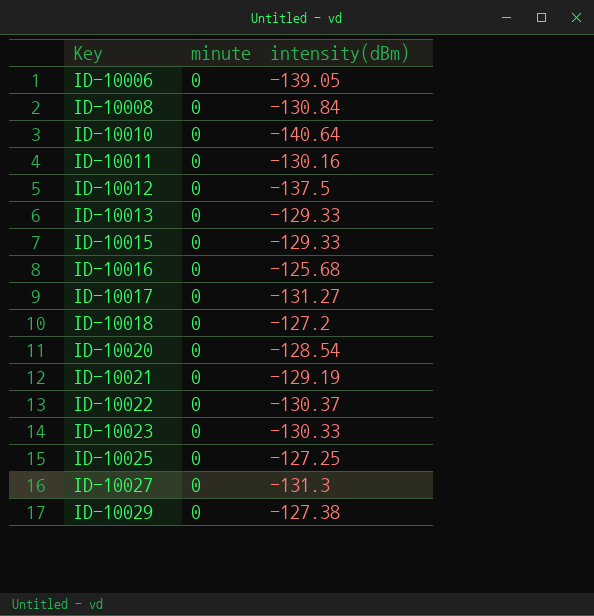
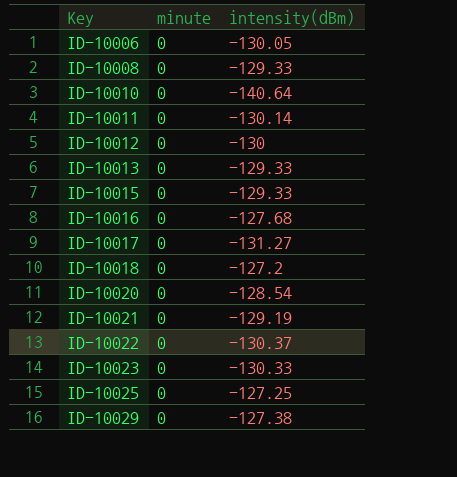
row ID-10027: 0 | -131.3 -> none
ID-10006 | intensity(dBm): -139.05 -> -130.05
ID-10008 | intensity(dBm): -130.84 -> -129.33
ID-10011 | intensity(dBm): -130.16 -> -130.14
ID-10012 | intensity(dBm): -137.5 -> -130
ID-10016 | intensity(dBm): -125.68 -> -127.68

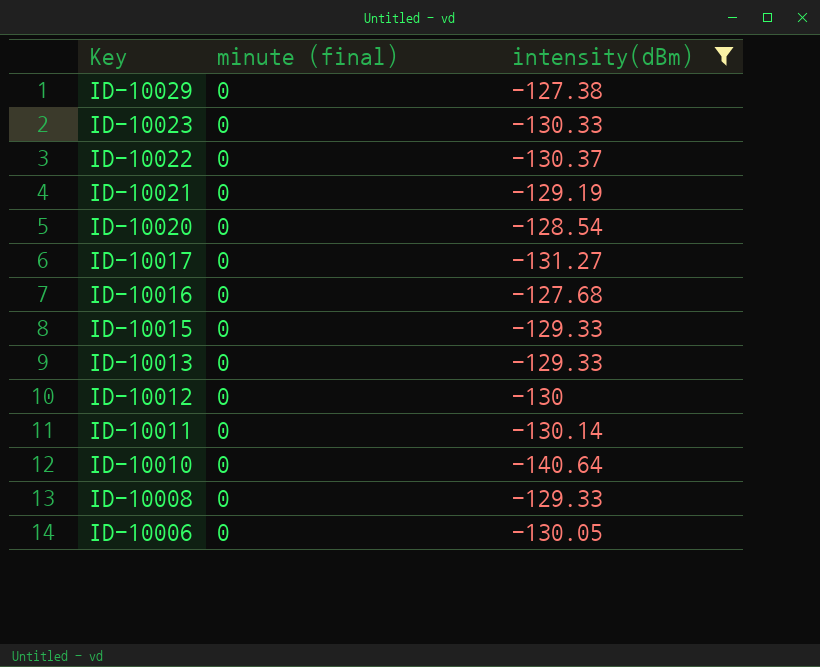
filter: none -> intensity(dBm) <= -127.38
row order: Key ascending -> Key descending
column name: minute -> minute (final)

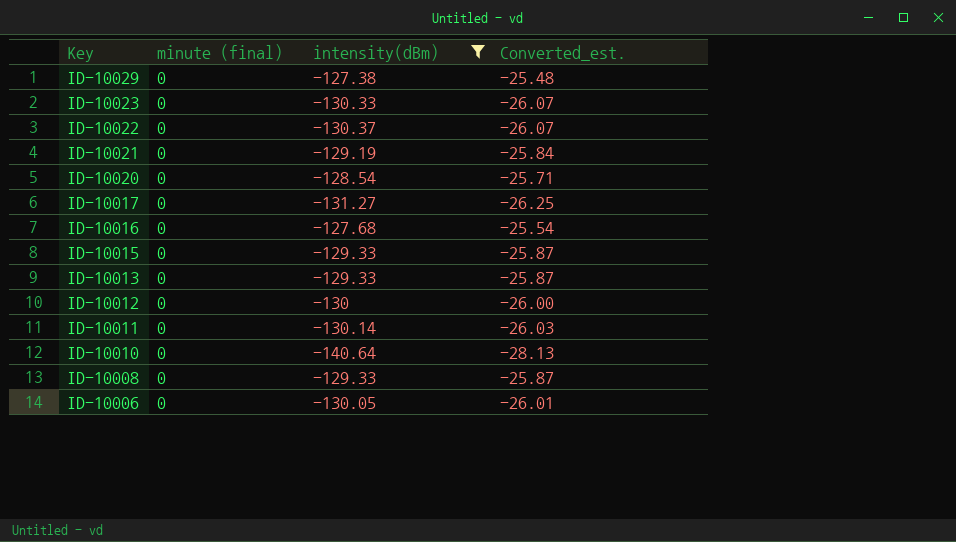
column Converted_est. | formula: none -> [intensity(dBm)] * 0.2

